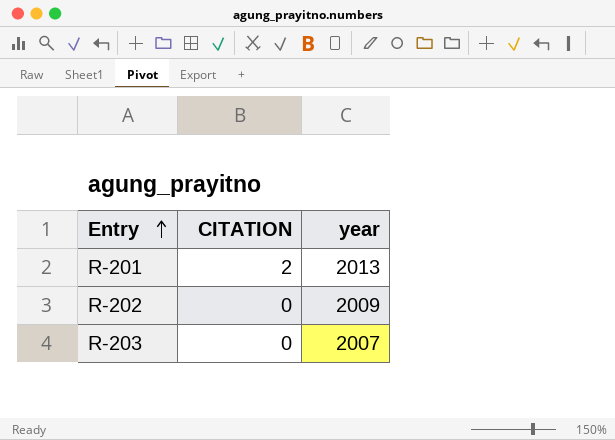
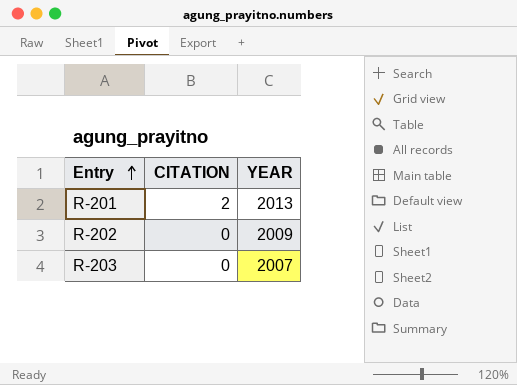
column name: year -> YEAR

